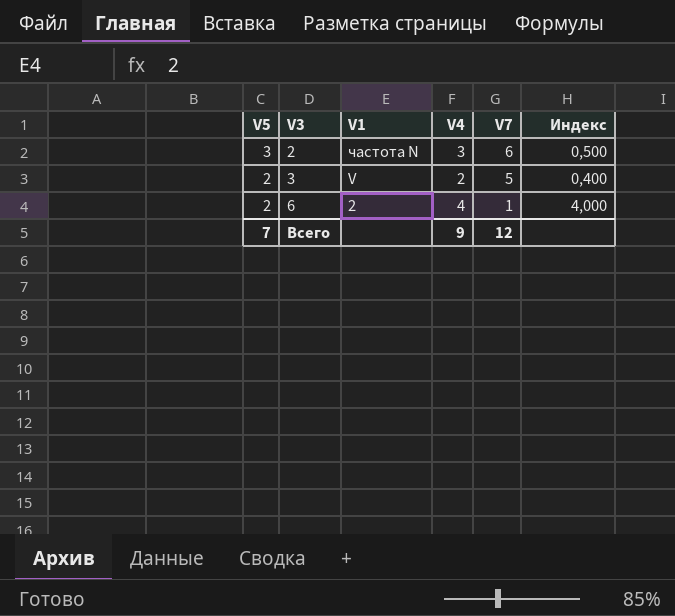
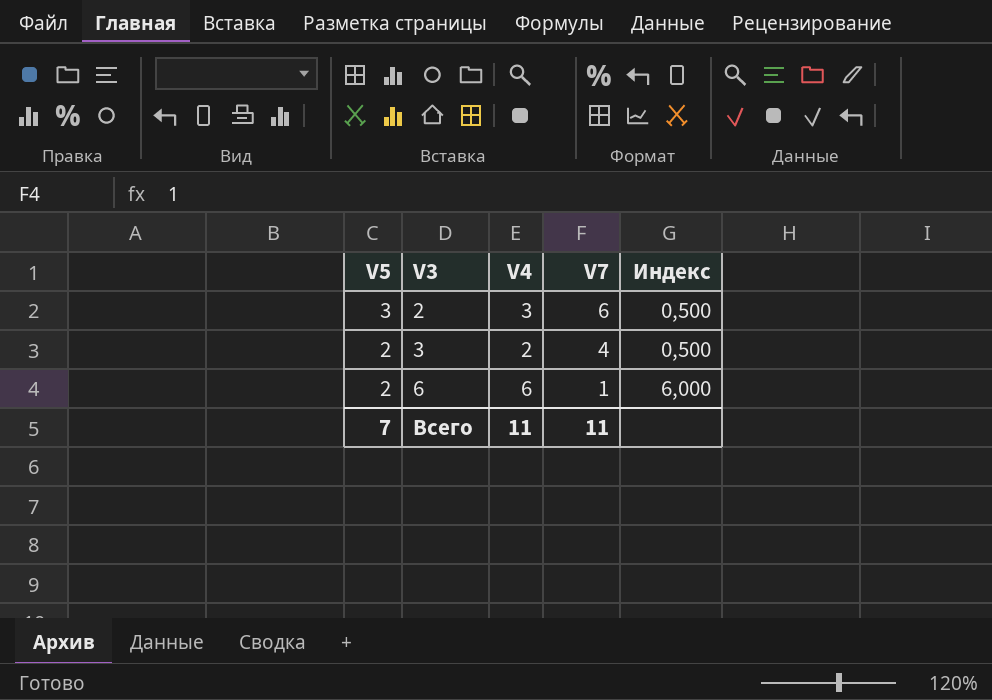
column V1 | position: 3 -> none
3 | V7: 5 -> 4
3 | Индекс: 0,400 -> 0,500
6 | V4: 4 -> 6
6 | Индекс: 4,000 -> 6,000
Всего | V4: 9 -> 11
Всего | V7: 12 -> 11

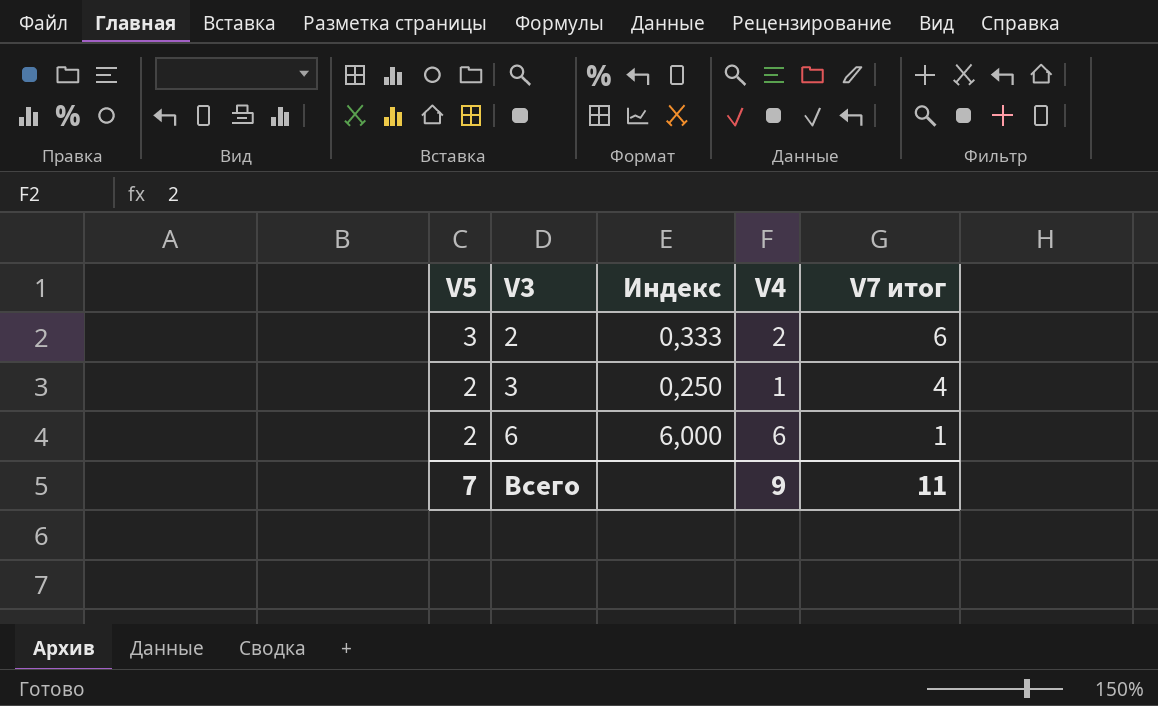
column Индекс | position: 5 -> 3
column name: V7 -> V7 итог
2 | Индекс: 0,500 -> 0,333
2 | V4: 3 -> 2
3 | Индекс: 0,500 -> 0,250
3 | V4: 2 -> 1
Всего | V4: 11 -> 9

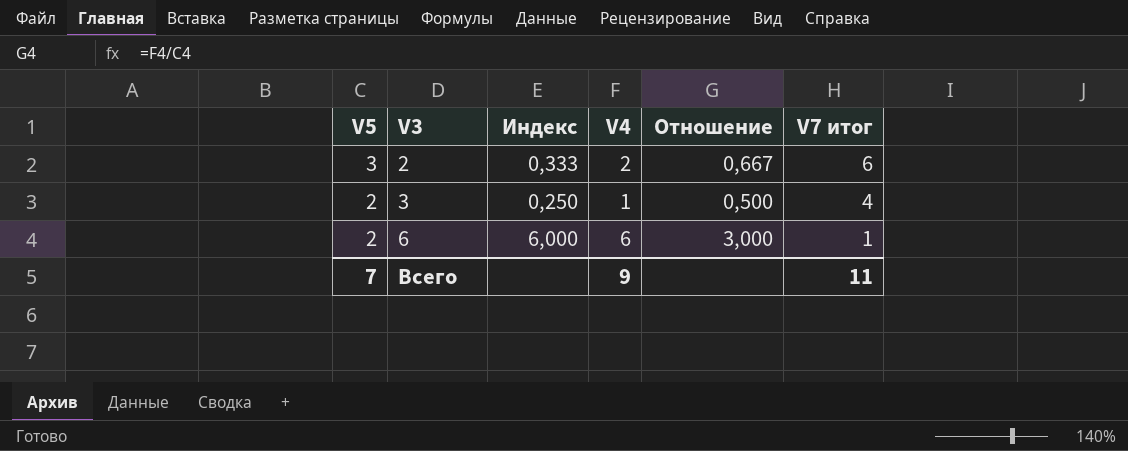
column Отношение | formula: none -> [V4] / [V5]

